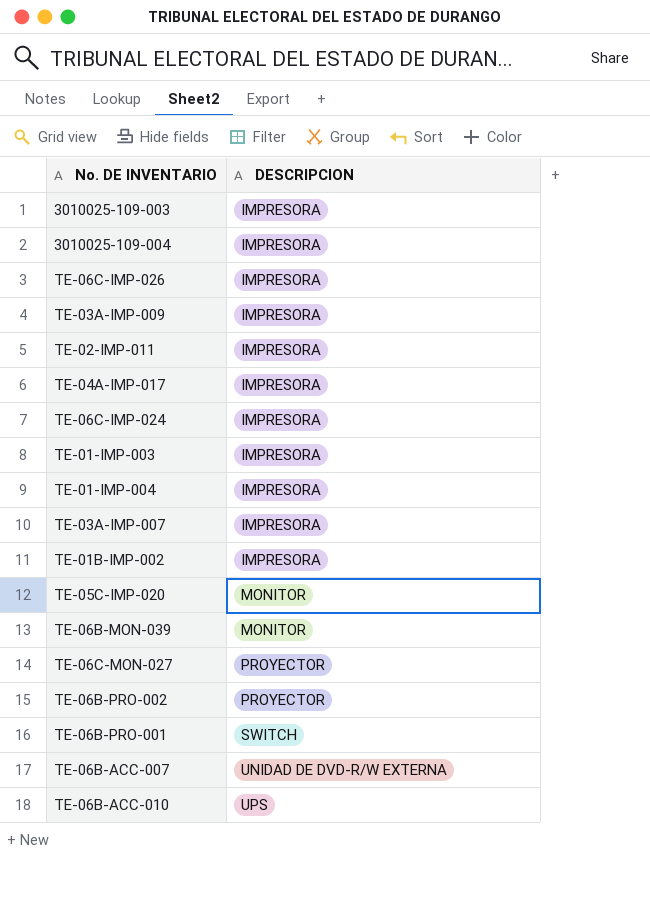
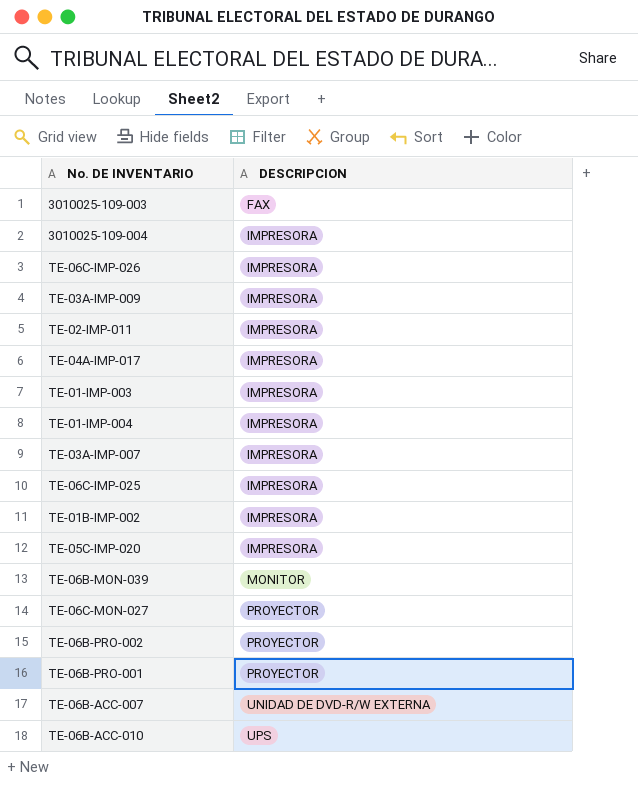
row TE-06C-IMP-024: IMPRESORA -> none
3010025-109-003 | DESCRIPCION: IMPRESORA -> FAX
row TE-06C-IMP-025: none -> IMPRESORA
TE-05C-IMP-020 | DESCRIPCION: MONITOR -> IMPRESORA
TE-06B-PRO-001 | DESCRIPCION: SWITCH -> PROYECTOR

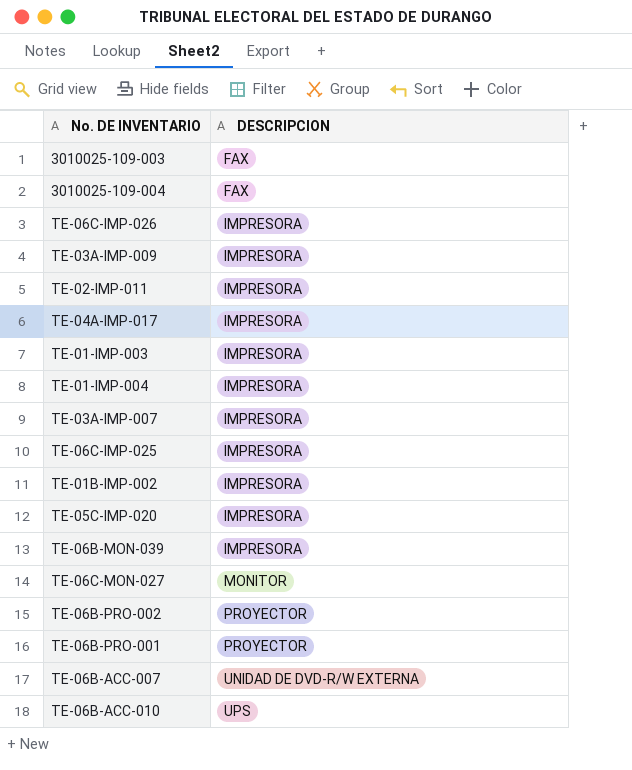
3010025-109-004 | DESCRIPCION: IMPRESORA -> FAX
TE-06B-MON-039 | DESCRIPCION: MONITOR -> IMPRESORA
TE-06C-MON-027 | DESCRIPCION: PROYECTOR -> MONITOR

